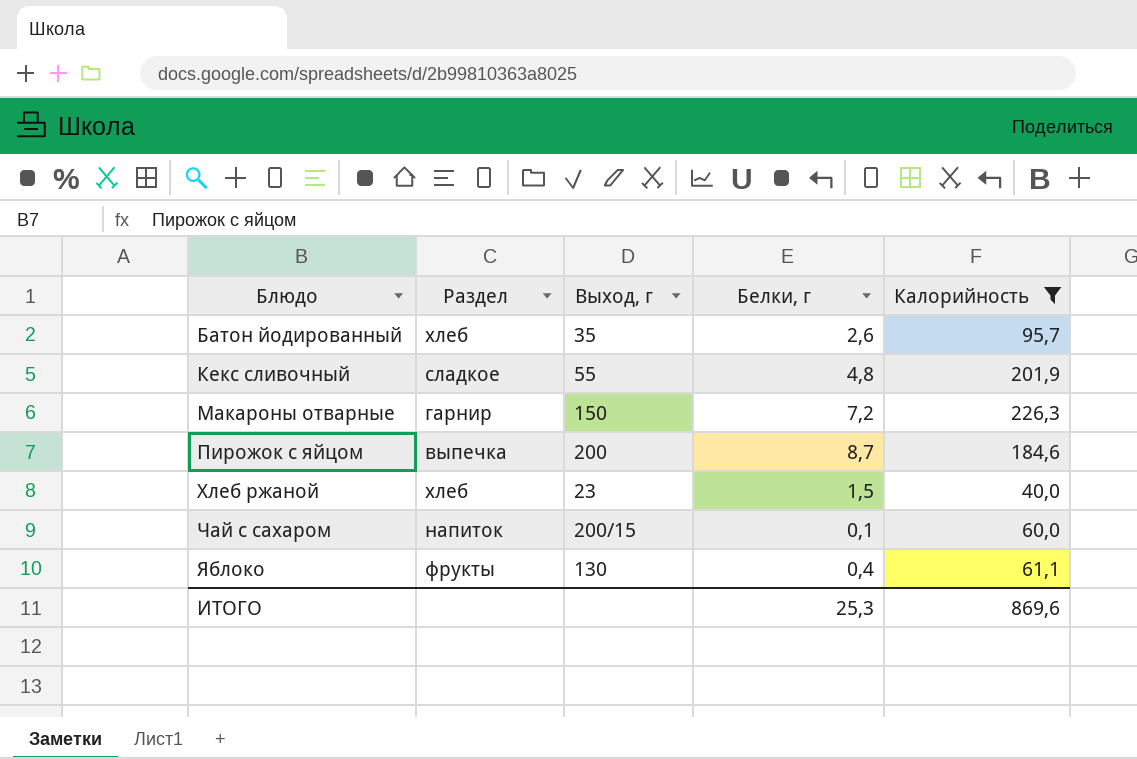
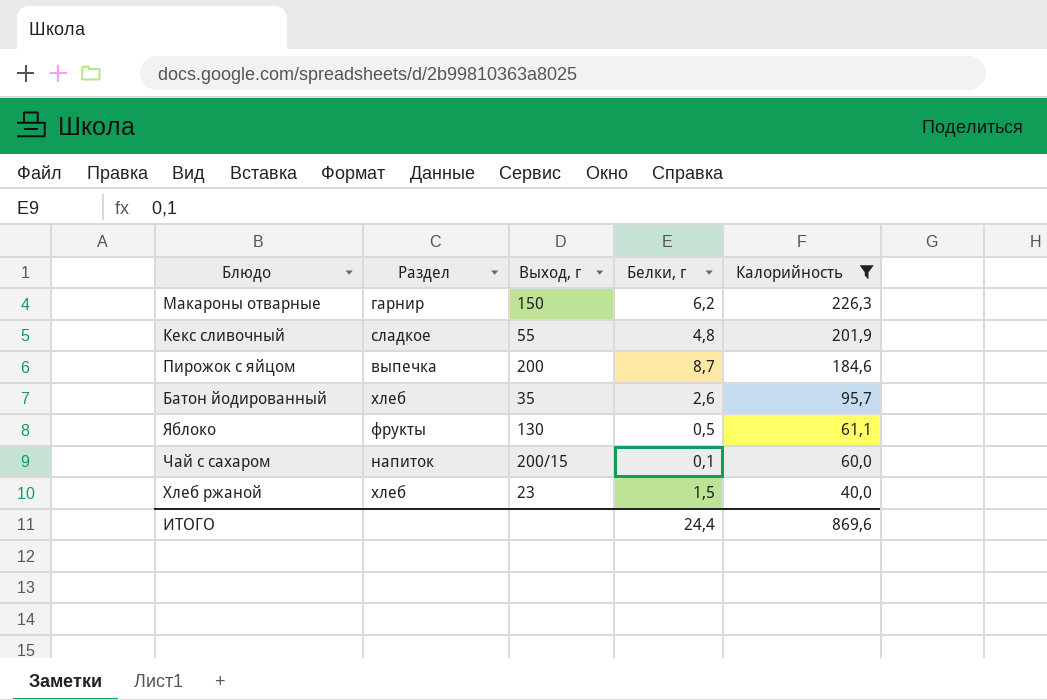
row order: Блюдо ascending -> Калорийность descending
Макароны отварные | Белки, г: 7,2 -> 6,2
Яблоко | Белки, г: 0,4 -> 0,5
ИТОГО | Белки, г: 25,3 -> 24,4

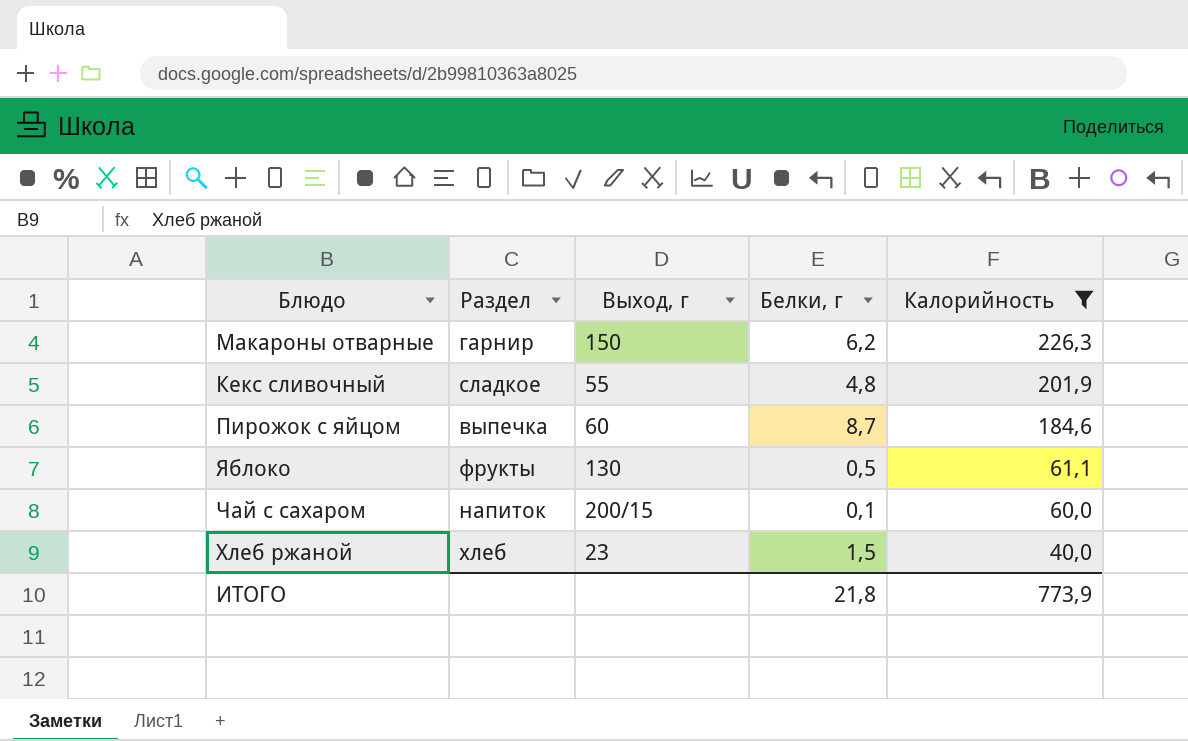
row Батон йодированный: хлеб | 35 | 2,6 | 95,7 -> none
Пирожок с яйцом | Выход, г: 200 -> 60
ИТОГО | Белки, г: 24,4 -> 21,8
ИТОГО | Калорийность: 869,6 -> 773,9

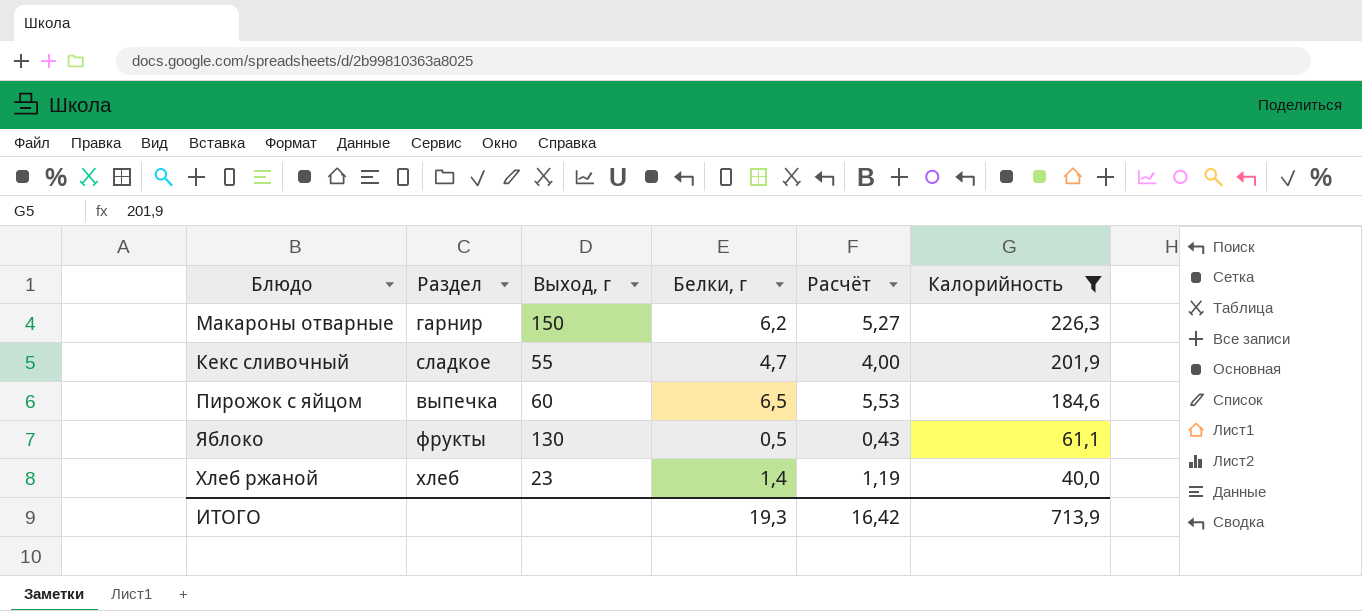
column Расчёт | formula: none -> [Белки, г] * 0,85
row Чай с сахаром: напиток | 200/15 | 0,1 | 60,0 -> none
Кекс сливочный | Белки, г: 4,8 -> 4,7
Пирожок с яйцом | Белки, г: 8,7 -> 6,5
Хлеб ржаной | Белки, г: 1,5 -> 1,4
ИТОГО | Белки, г: 21,8 -> 19,3
ИТОГО | Калорийность: 773,9 -> 713,9

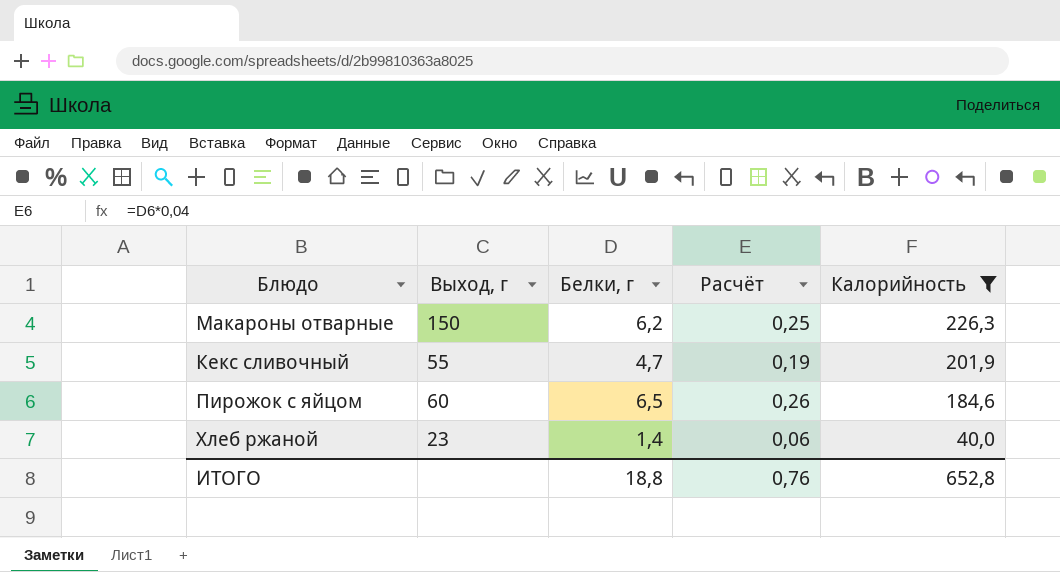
column Раздел | position: 2 -> none
column Расчёт | formula: [Белки, г] * 0,85 -> [Белки, г] * 0,04
row Яблоко: фрукты | 130 | 0,5 | 0,43 | 61,1 -> none
ИТОГО | Белки, г: 19,3 -> 18,8
ИТОГО | Расчёт: 16,42 -> 0,76
ИТОГО | Калорийность: 713,9 -> 652,8

